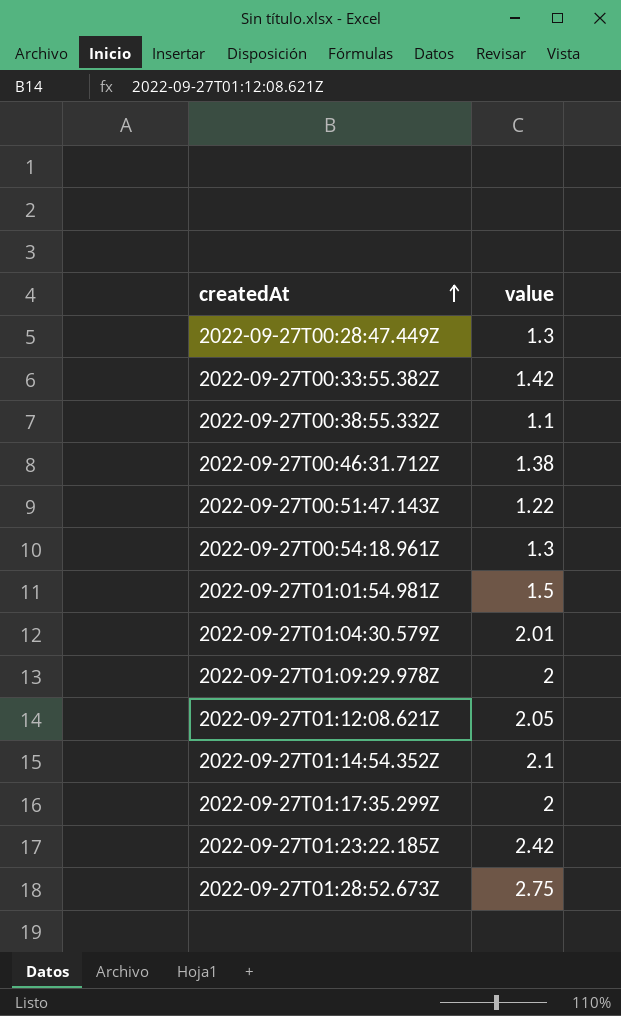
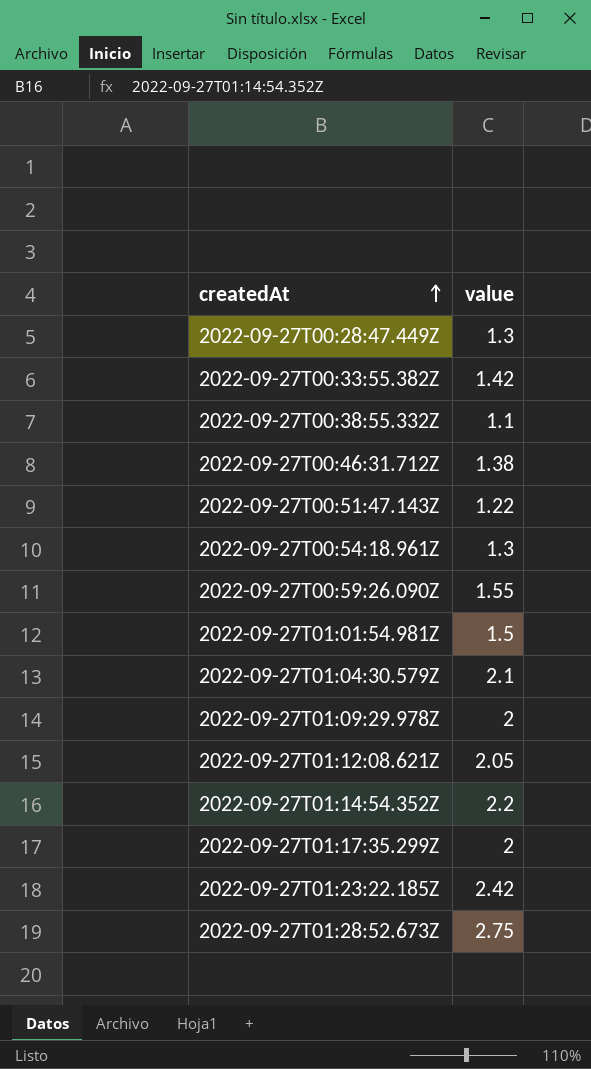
row 2022-09-27T00:59:26.090Z: none -> 1.55
2022-09-27T01:04:30.579Z | value: 2.01 -> 2.1
2022-09-27T01:14:54.352Z | value: 2.1 -> 2.2

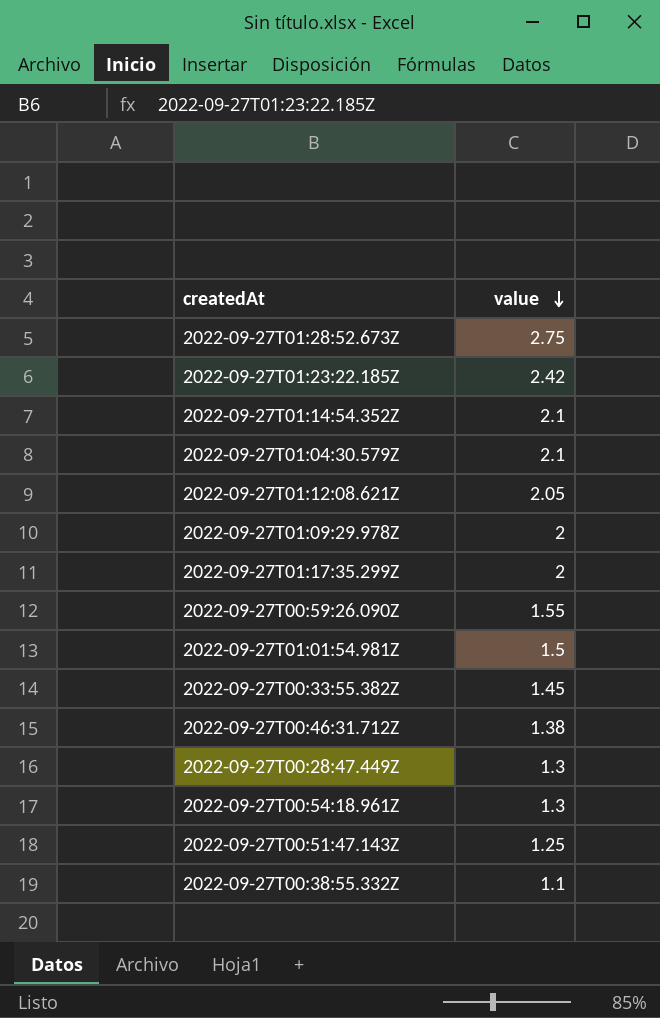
row order: createdAt ascending -> value descending
2022-09-27T01:14:54.352Z | value: 2.2 -> 2.1
2022-09-27T00:33:55.382Z | value: 1.42 -> 1.45
2022-09-27T00:51:47.143Z | value: 1.22 -> 1.25

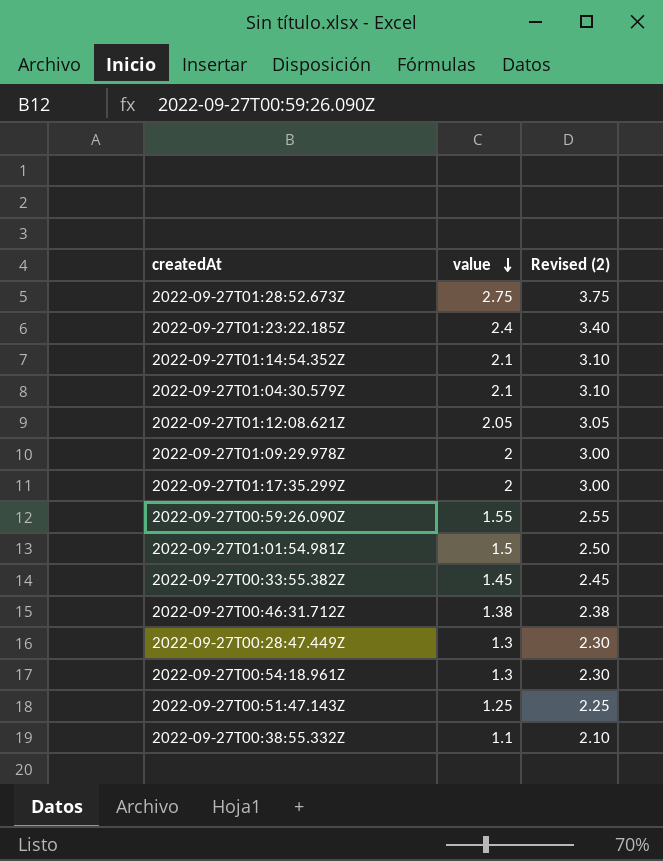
column Revised (2) | formula: none -> [value] + 1
2022-09-27T01:23:22.185Z | value: 2.42 -> 2.4

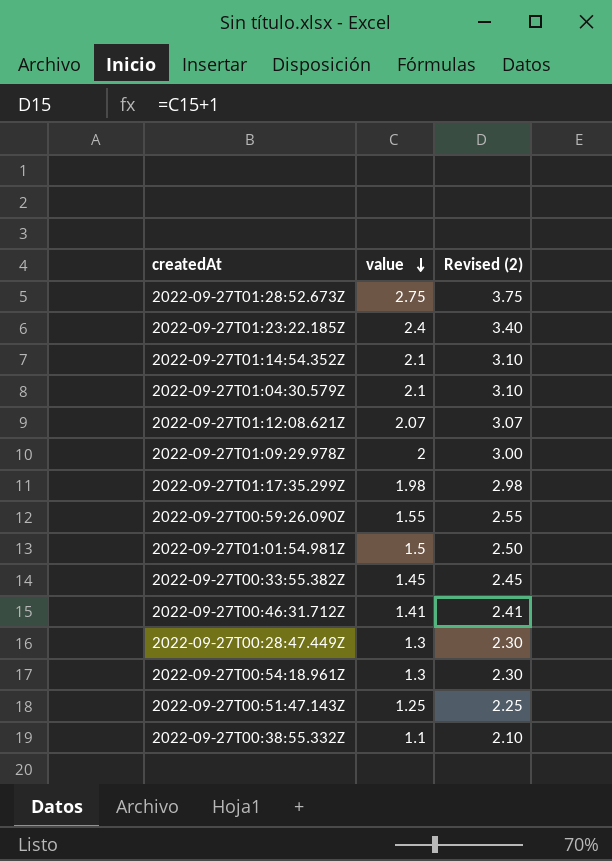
2022-09-27T01:12:08.621Z | value: 2.05 -> 2.07
2022-09-27T01:12:08.621Z | Revised (2): 3.05 -> 3.07
2022-09-27T01:17:35.299Z | value: 2 -> 1.98
2022-09-27T01:17:35.299Z | Revised (2): 3.00 -> 2.98
2022-09-27T00:46:31.712Z | value: 1.38 -> 1.41
2022-09-27T00:46:31.712Z | Revised (2): 2.38 -> 2.41

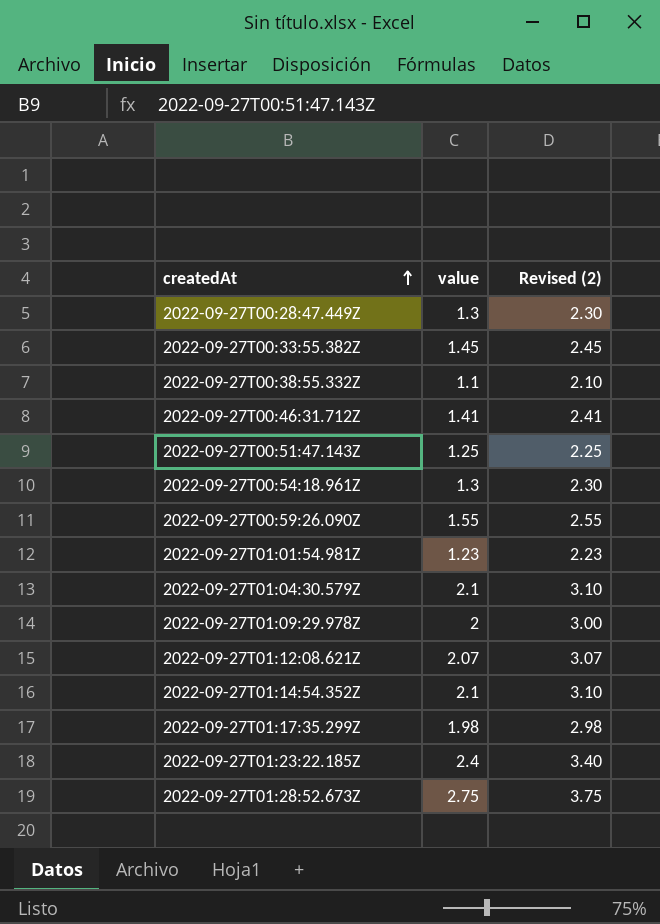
row order: value descending -> createdAt ascending
2022-09-27T01:01:54.981Z | value: 1.5 -> 1.23
2022-09-27T01:01:54.981Z | Revised (2): 2.50 -> 2.23

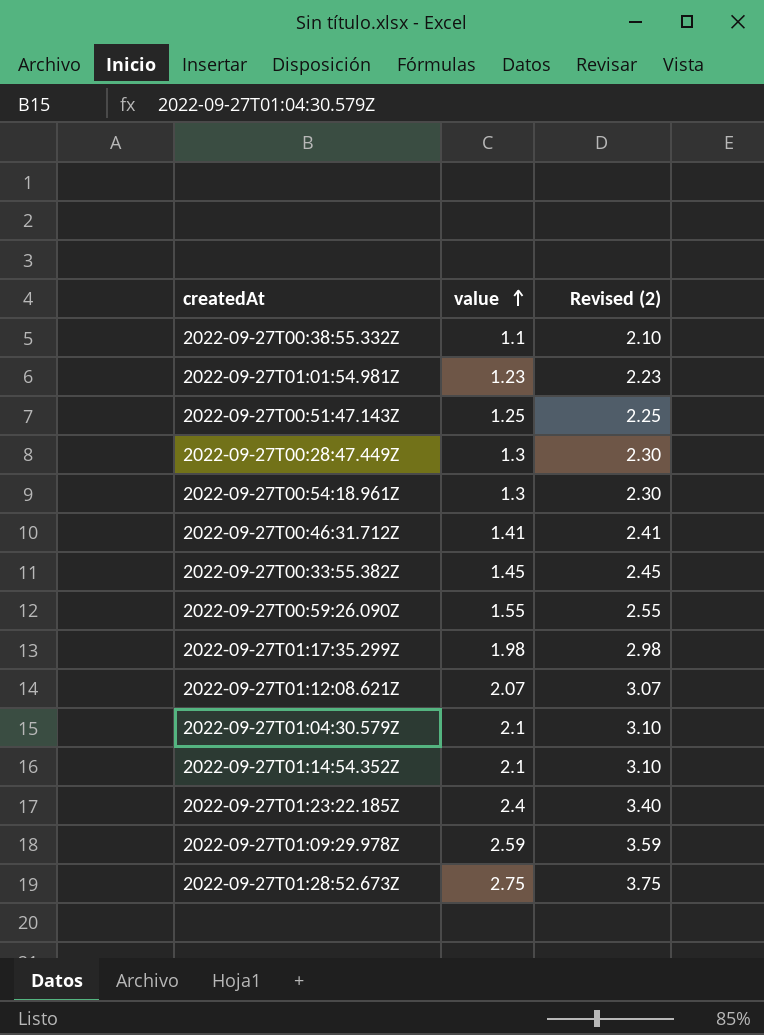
row order: createdAt ascending -> value ascending
2022-09-27T01:09:29.978Z | value: 2 -> 2.59
2022-09-27T01:09:29.978Z | Revised (2): 3.00 -> 3.59

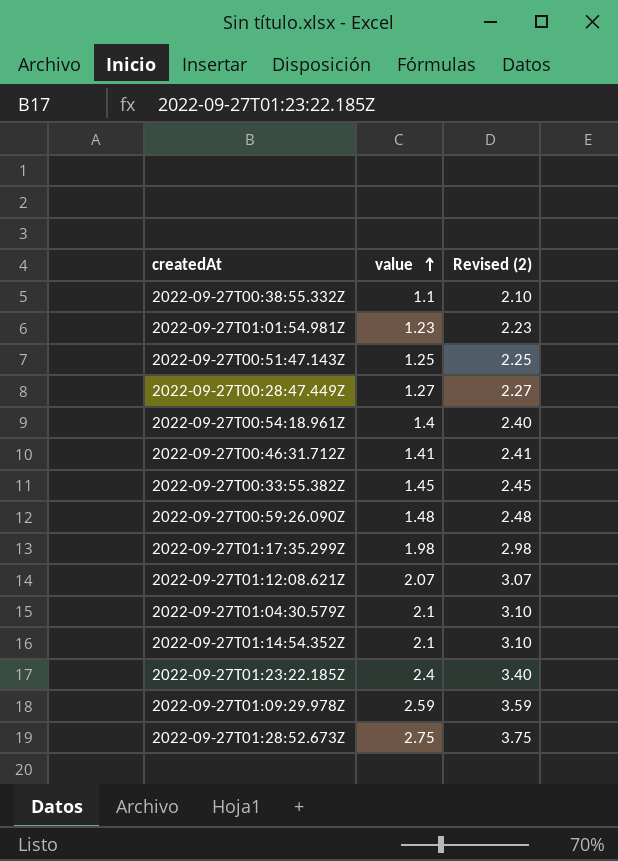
2022-09-27T00:28:47.449Z | value: 1.3 -> 1.27
2022-09-27T00:28:47.449Z | Revised (2): 2.30 -> 2.27
2022-09-27T00:54:18.961Z | value: 1.3 -> 1.4
2022-09-27T00:54:18.961Z | Revised (2): 2.30 -> 2.40
2022-09-27T00:59:26.090Z | value: 1.55 -> 1.48
2022-09-27T00:59:26.090Z | Revised (2): 2.55 -> 2.48

